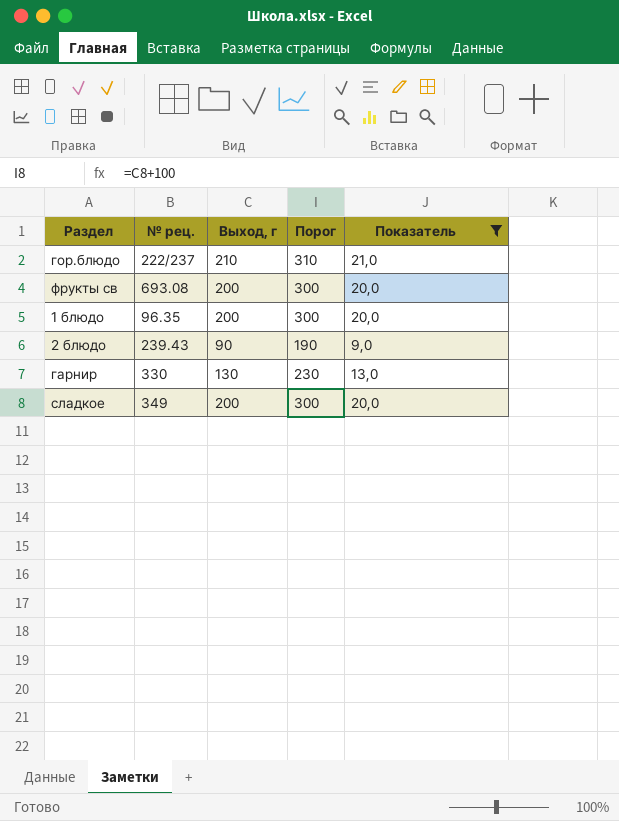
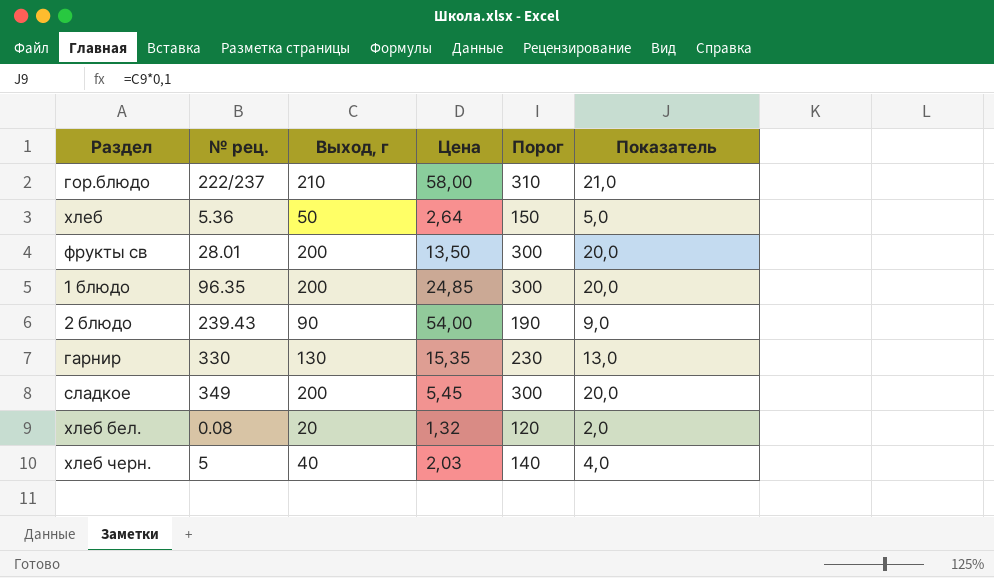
filter: Показатель >= 9,0 -> none
column Цена | position: none -> 4
фрукты св | № рец.: 693.08 -> 28.01

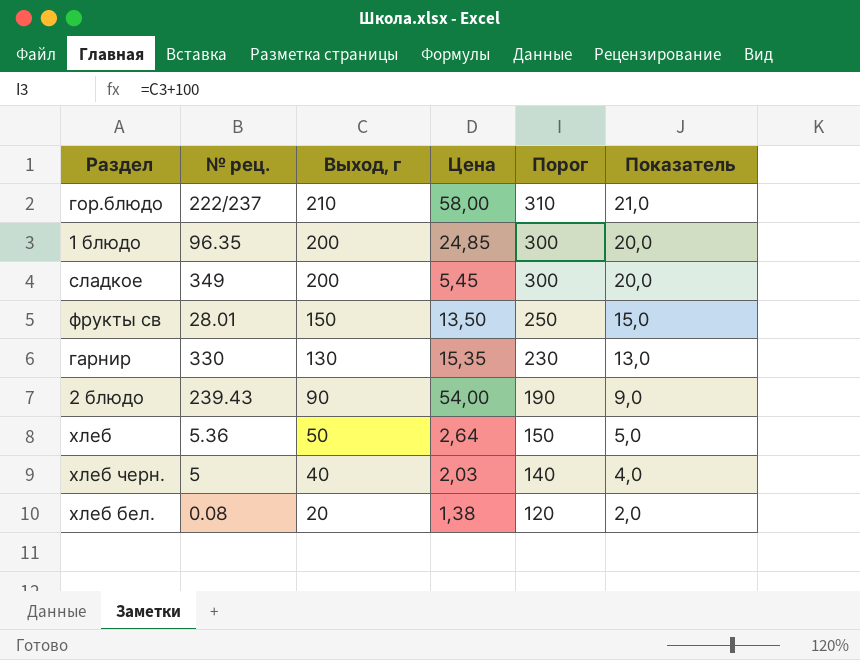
row order: none -> Выход, г descending
фрукты св | Выход, г: 200 -> 150
фрукты св | Порог: 300 -> 250
фрукты св | Показатель: 20,0 -> 15,0
хлеб бел. | Цена: 1,32 -> 1,38

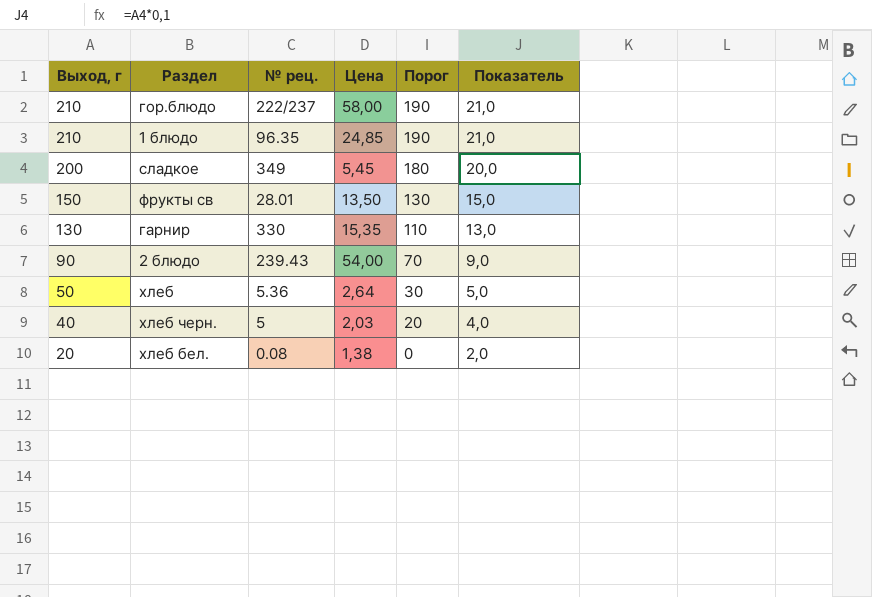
column Выход, г | position: 3 -> 1
column Порог | formula: [Выход, г] + 100 -> [Выход, г] - 20
1 блюдо | Выход, г: 200 -> 210
1 блюдо | Показатель: 20,0 -> 21,0

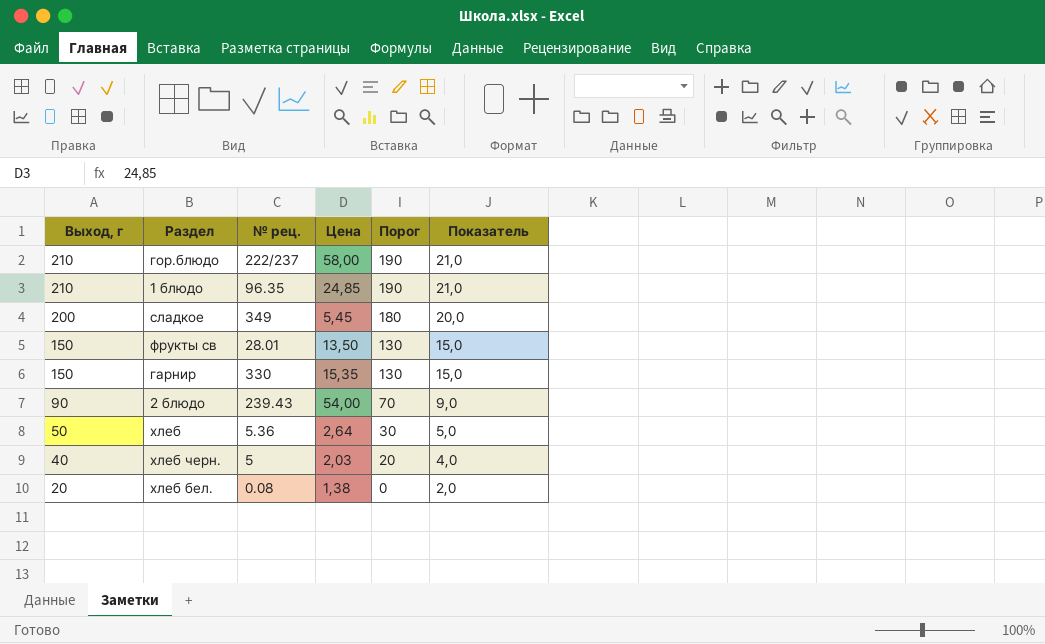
гарнир | Выход, г: 130 -> 150
гарнир | Порог: 110 -> 130
гарнир | Показатель: 13,0 -> 15,0

